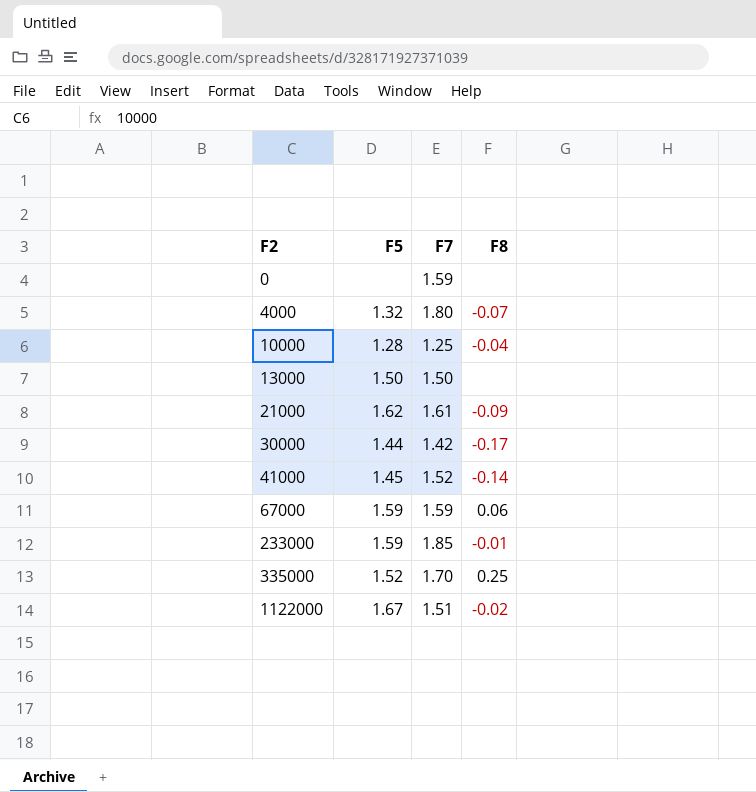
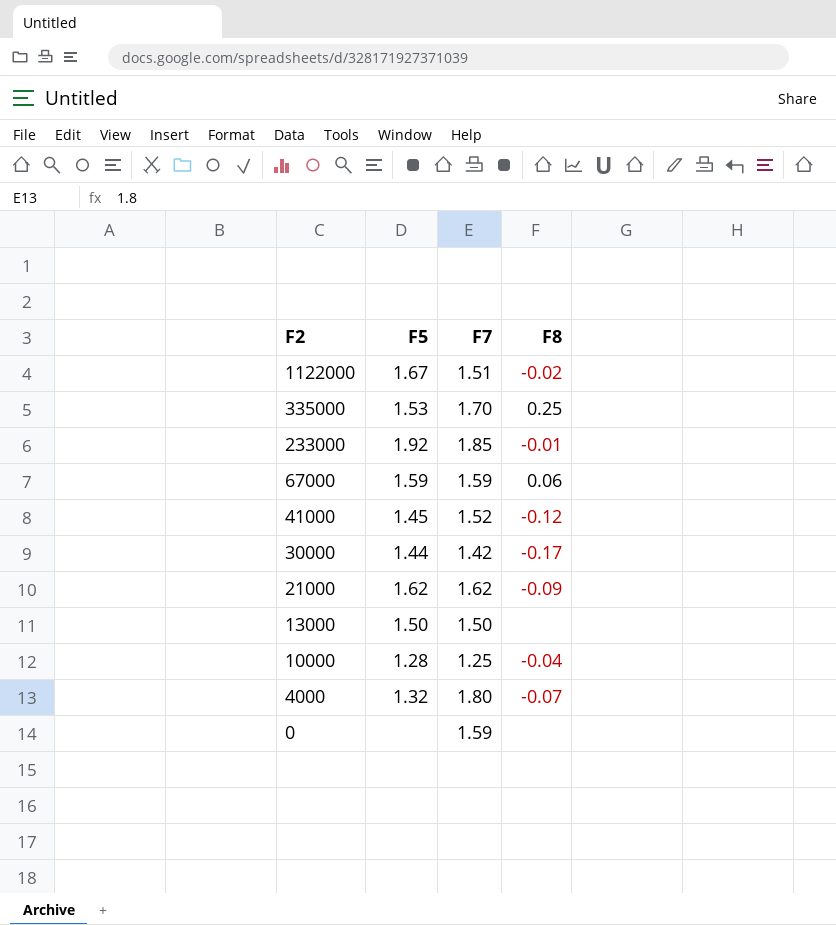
row order: F2 ascending -> F2 descending
335000 | F5: 1.52 -> 1.53
233000 | F5: 1.59 -> 1.92
41000 | F8: -0.14 -> -0.12
21000 | F7: 1.61 -> 1.62

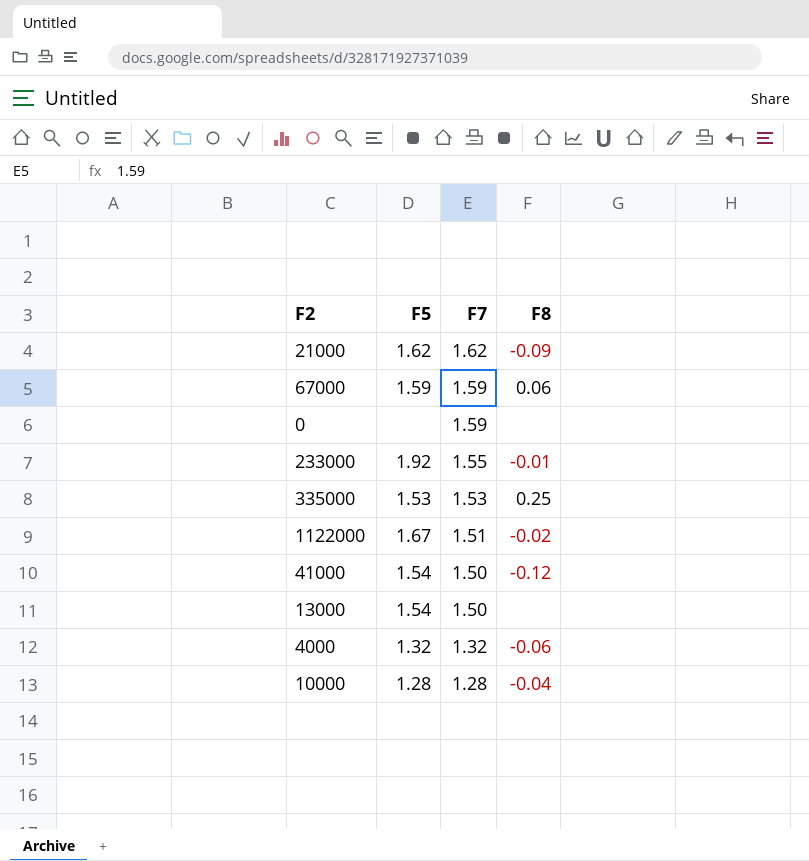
row order: F2 descending -> F7 descending
row 30000: 1.44 | 1.42 | -0.17 -> none
233000 | F7: 1.85 -> 1.55
335000 | F7: 1.70 -> 1.53
41000 | F5: 1.45 -> 1.54
41000 | F7: 1.52 -> 1.50
13000 | F5: 1.50 -> 1.54
4000 | F7: 1.80 -> 1.32
4000 | F8: -0.07 -> -0.06
10000 | F7: 1.25 -> 1.28

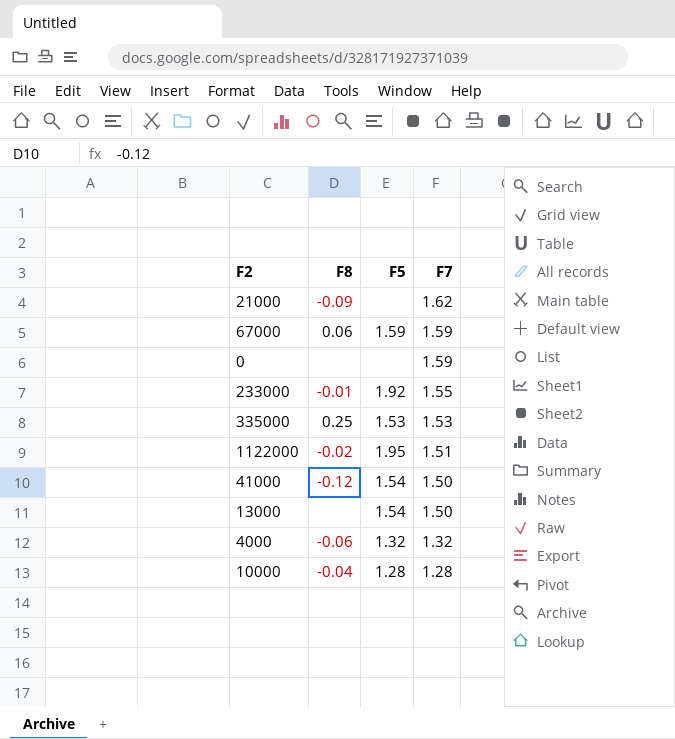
column F8 | position: 4 -> 2
21000 | F5: 1.62 -> none
1122000 | F5: 1.67 -> 1.95

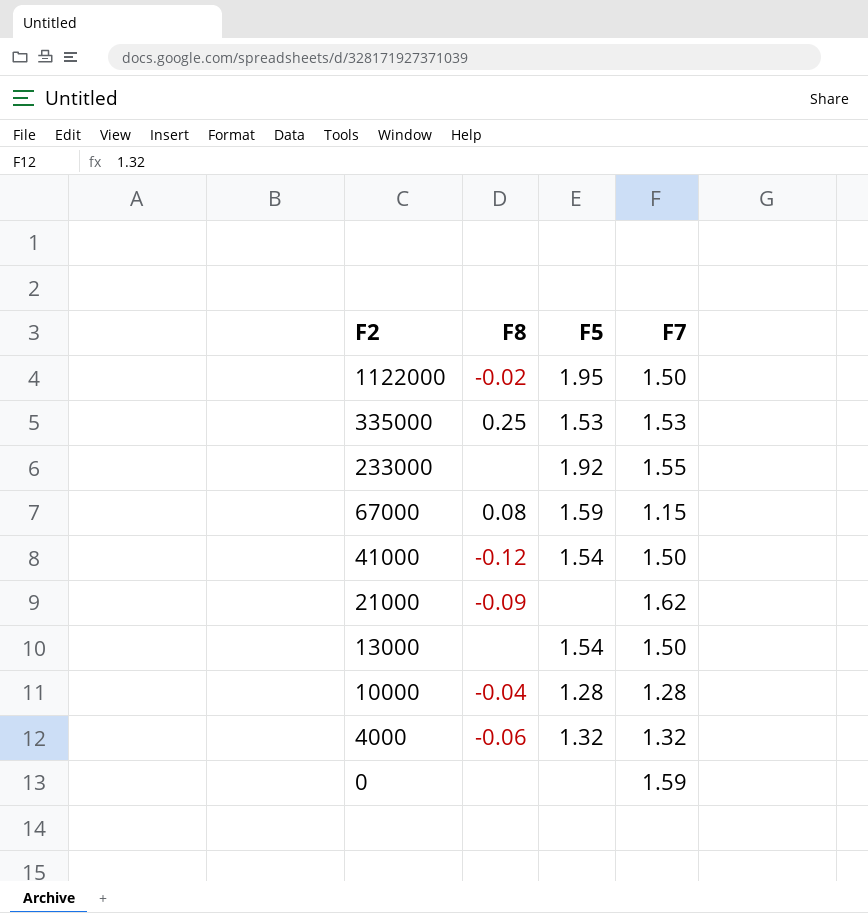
row order: F7 descending -> F2 descending
1122000 | F7: 1.51 -> 1.50
233000 | F8: -0.01 -> none
67000 | F8: 0.06 -> 0.08
67000 | F7: 1.59 -> 1.15

